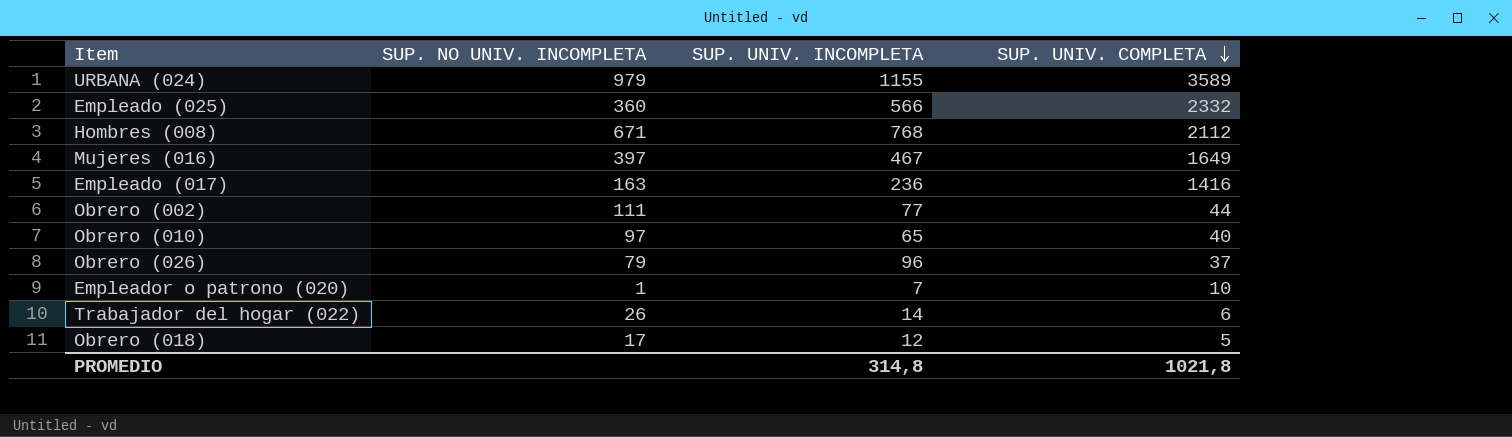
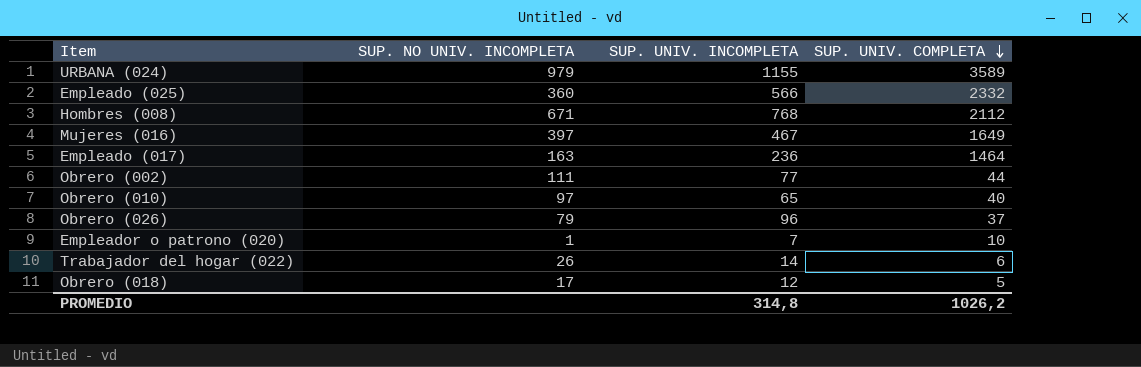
Empleado (017) | SUP. UNIV. COMPLETA: 1416 -> 1464
PROMEDIO | SUP. UNIV. COMPLETA: 1021,8 -> 1026,2

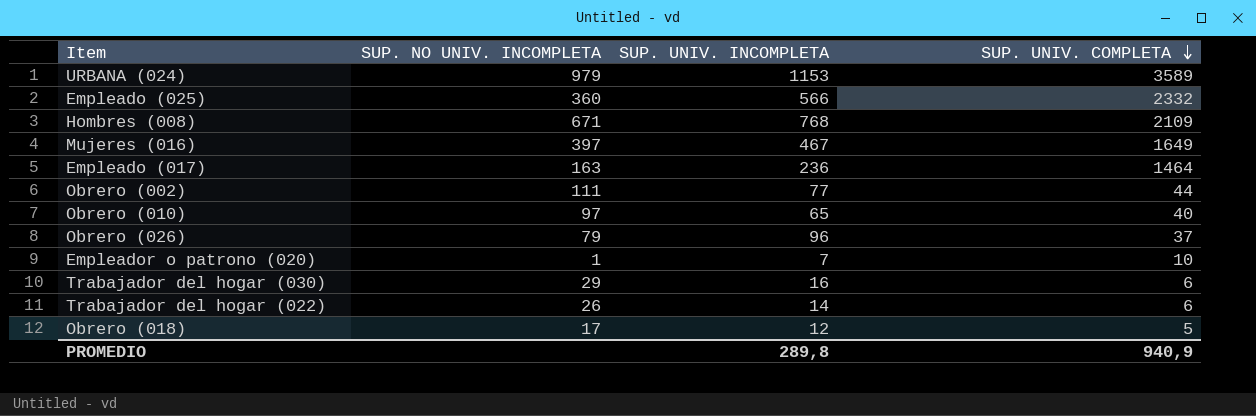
URBANA (024) | SUP. UNIV. INCOMPLETA: 1155 -> 1153
Hombres (008) | SUP. UNIV. COMPLETA: 2112 -> 2109
row Trabajador del hogar (030): none -> 29 | 16 | 6
PROMEDIO | SUP. UNIV. INCOMPLETA: 314,8 -> 289,8
PROMEDIO | SUP. UNIV. COMPLETA: 1026,2 -> 940,9

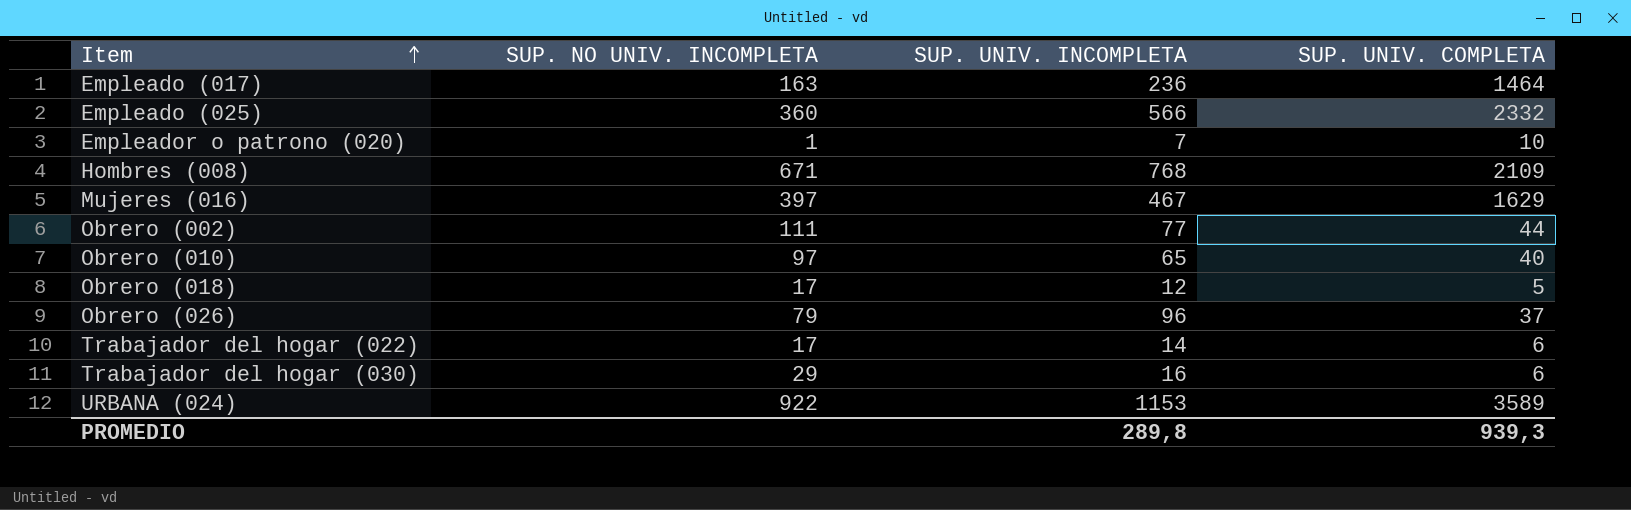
row order: SUP. UNIV. COMPLETA descending -> Item ascending
Mujeres (016) | SUP. UNIV. COMPLETA: 1649 -> 1629
Trabajador del hogar (022) | SUP. NO UNIV. INCOMPLETA: 26 -> 17
URBANA (024) | SUP. NO UNIV. INCOMPLETA: 979 -> 922
PROMEDIO | SUP. UNIV. COMPLETA: 940,9 -> 939,3

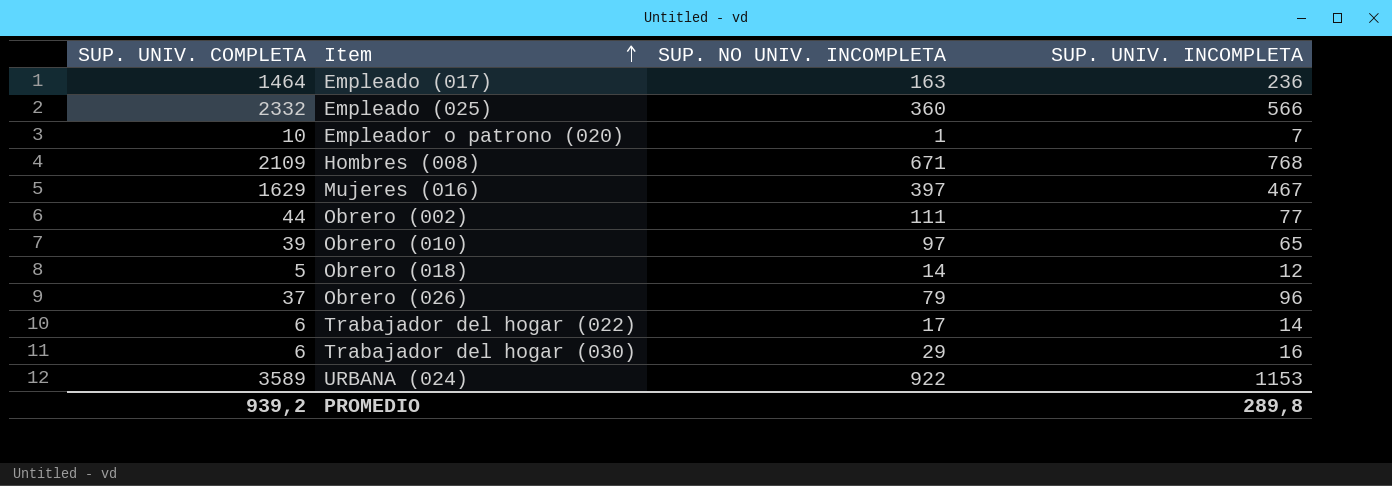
column SUP. UNIV. COMPLETA | position: 4 -> 1
Obrero (010) | SUP. UNIV. COMPLETA: 40 -> 39
Obrero (018) | SUP. NO UNIV. INCOMPLETA: 17 -> 14
PROMEDIO | SUP. UNIV. COMPLETA: 939,3 -> 939,2

